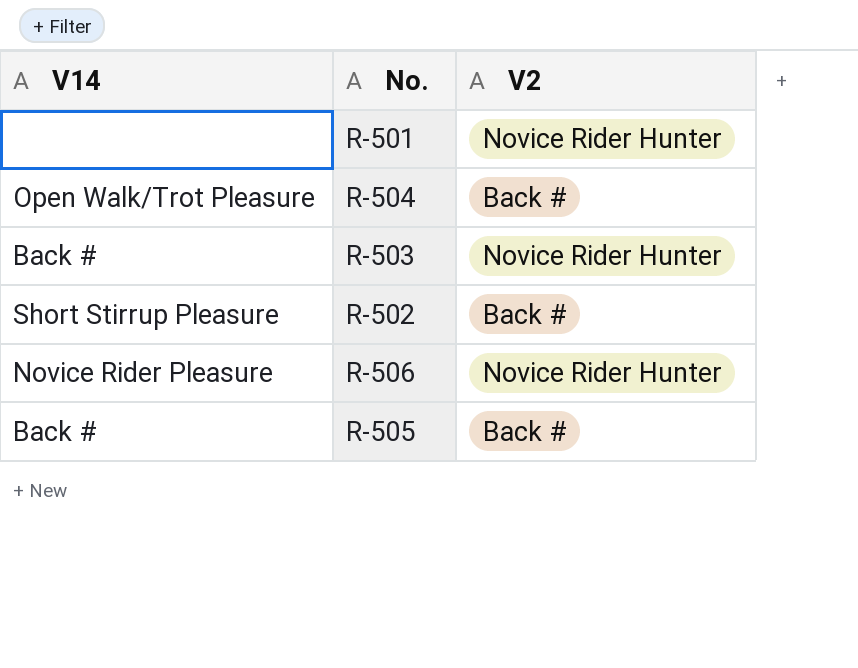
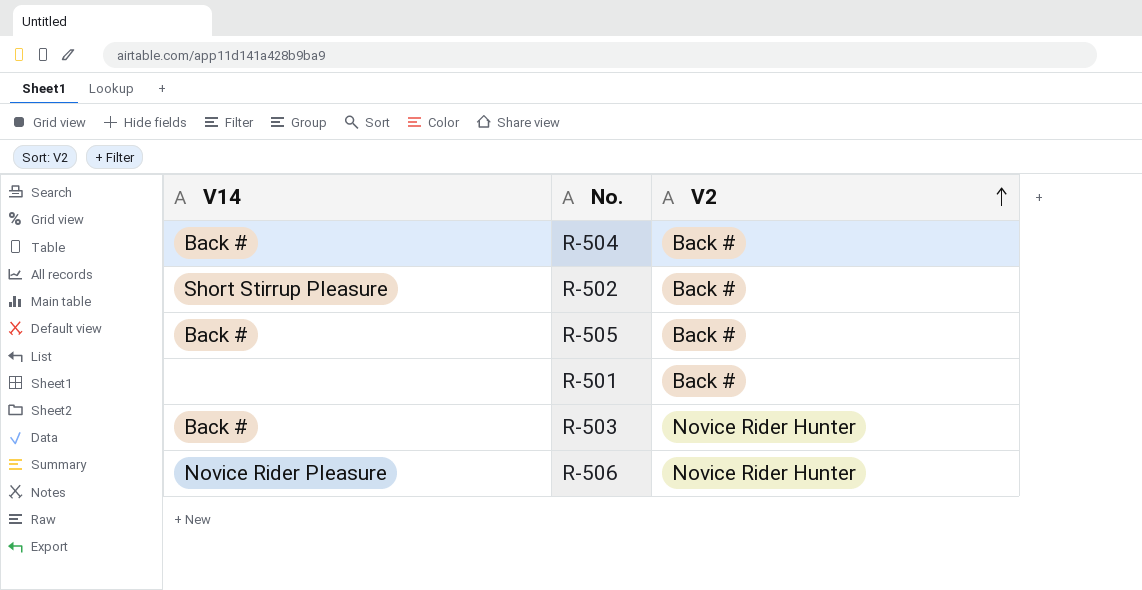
row order: none -> V2 ascending
R-504 | V14: Open Walk/Trot Pleasure -> Back #
R-501 | V2: Novice Rider Hunter -> Back #

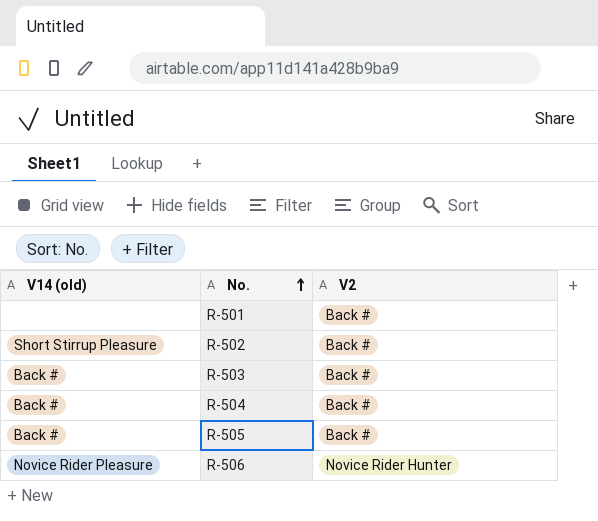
row order: V2 ascending -> No. ascending
column name: V14 -> V14 (old)
R-503 | V2: Novice Rider Hunter -> Back #

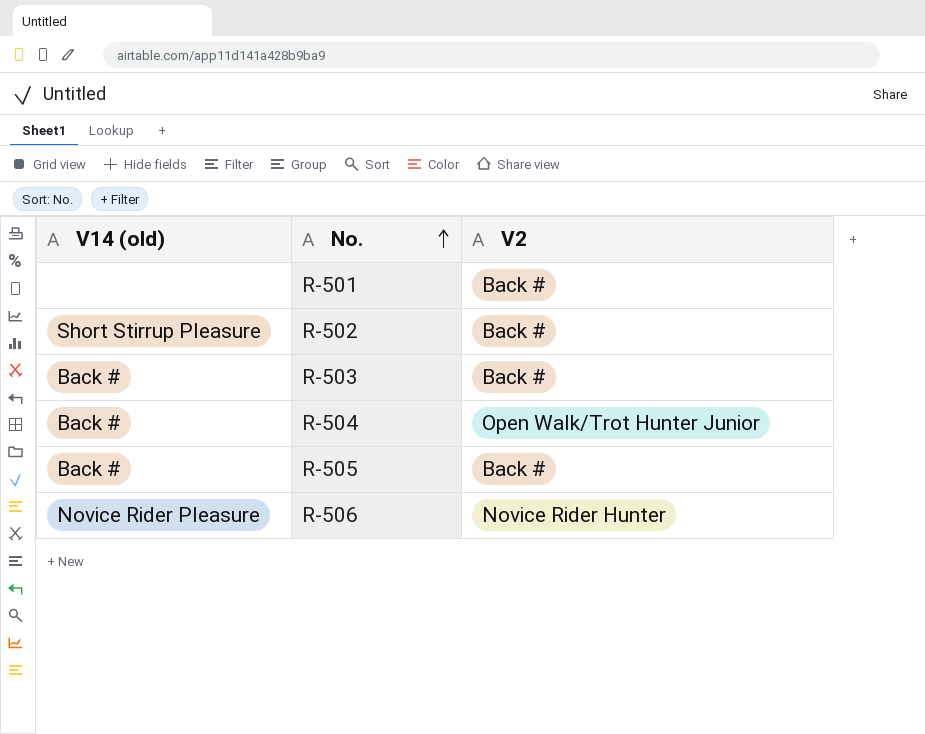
R-504 | V2: Back # -> Open Walk/Trot Hunter Junior

